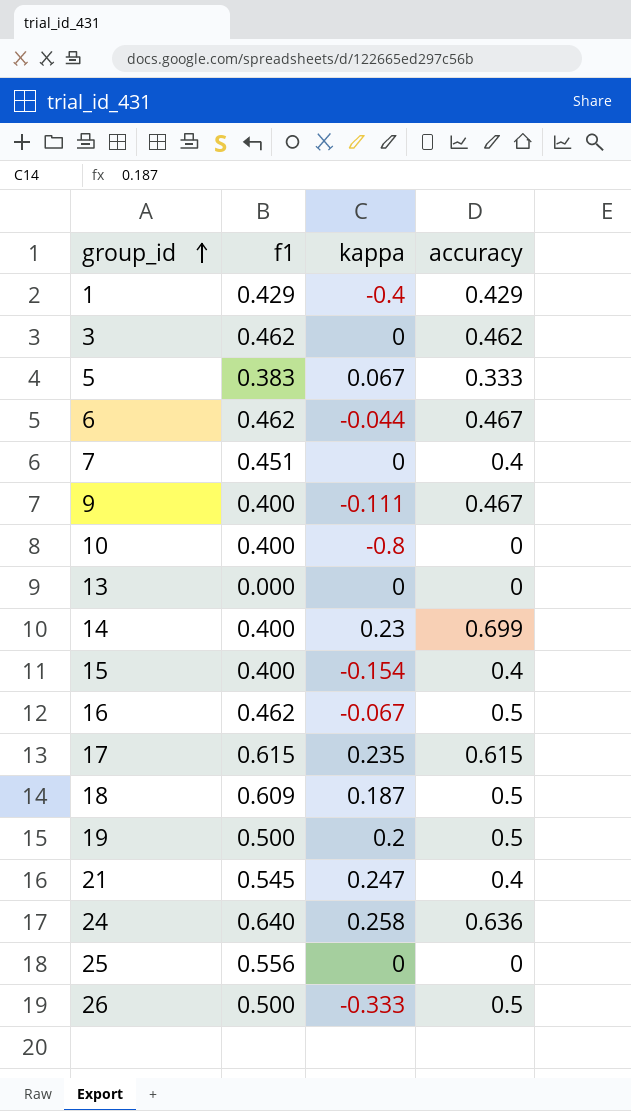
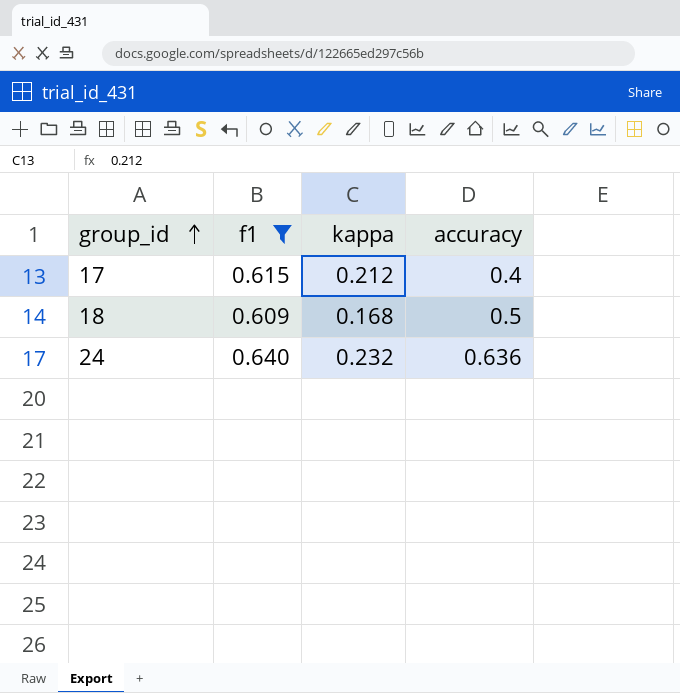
filter: none -> f1 >= 0.609
17 | kappa: 0.235 -> 0.212
17 | accuracy: 0.615 -> 0.4
18 | kappa: 0.187 -> 0.168
24 | kappa: 0.258 -> 0.232

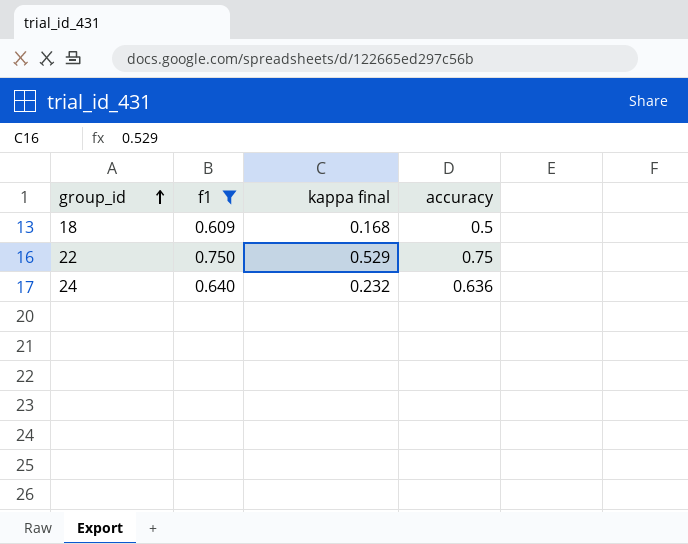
column name: kappa -> kappa final
row 17: 0.615 | 0.212 | 0.4 -> none
row 22: none -> 0.750 | 0.529 | 0.75

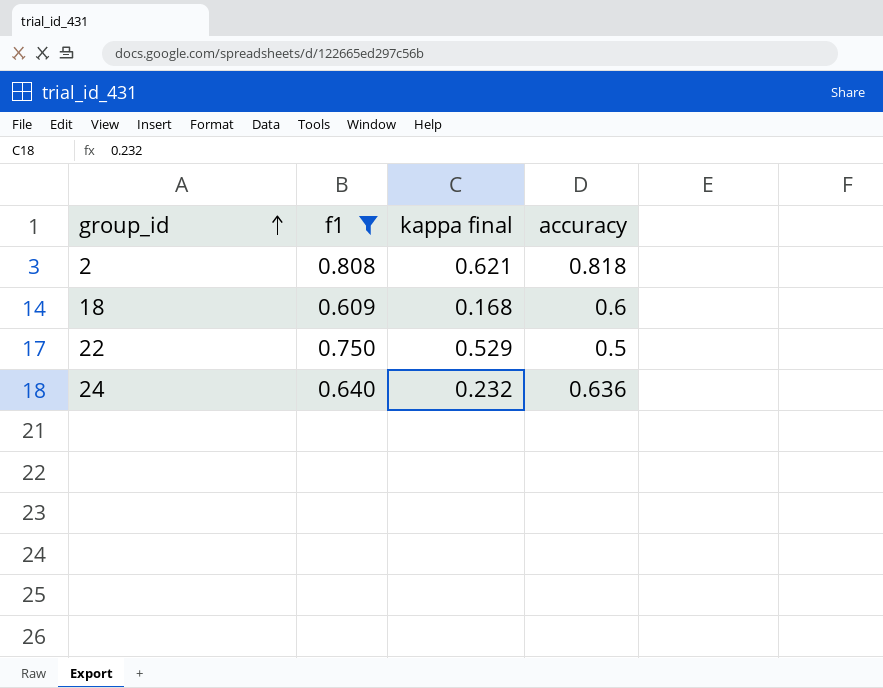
row 2: none -> 0.808 | 0.621 | 0.818
18 | accuracy: 0.5 -> 0.6
22 | accuracy: 0.75 -> 0.5

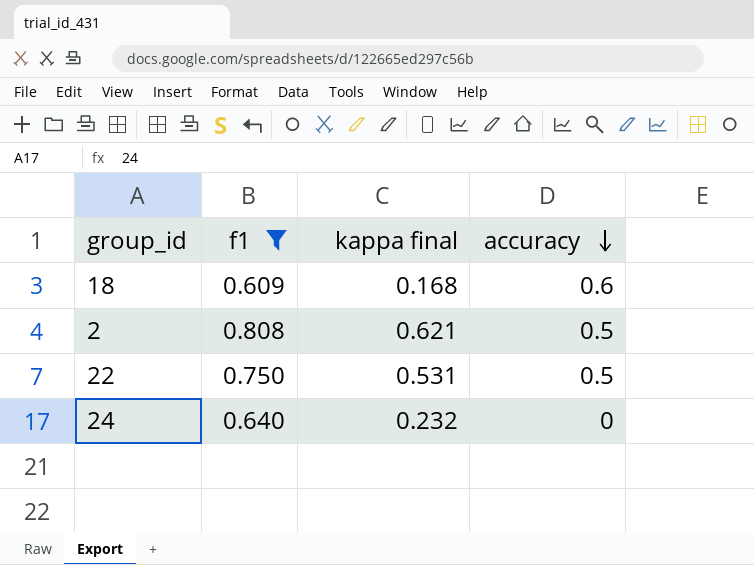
row order: group_id ascending -> accuracy descending
2 | accuracy: 0.818 -> 0.5
22 | kappa final: 0.529 -> 0.531
24 | accuracy: 0.636 -> 0

